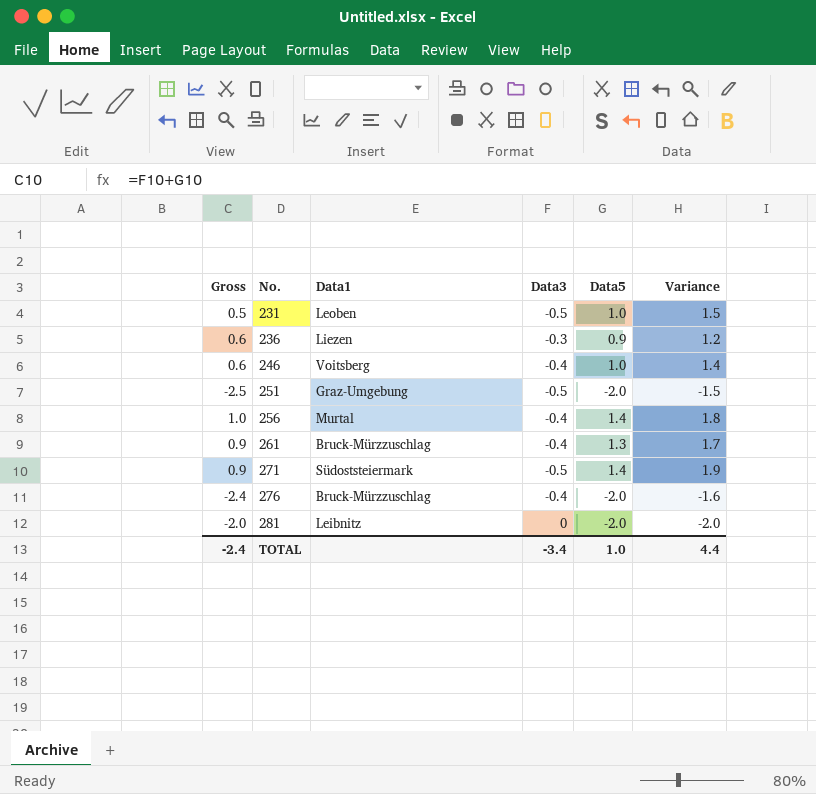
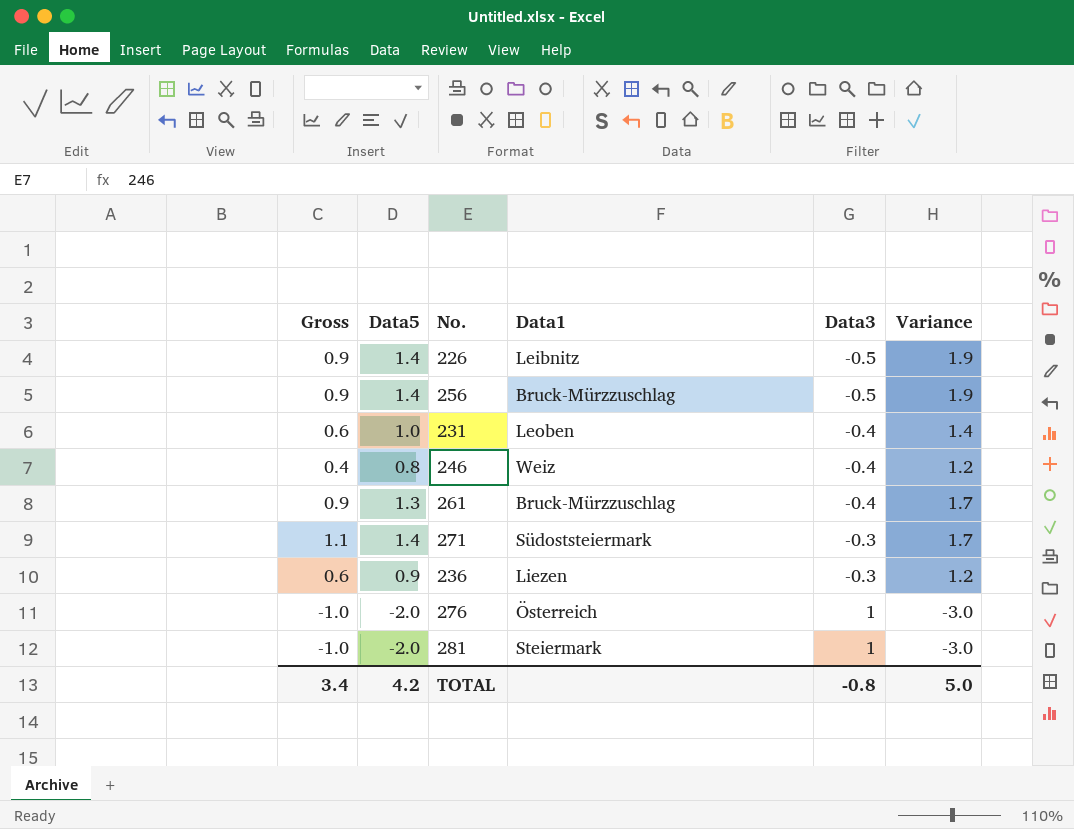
row order: No. ascending -> Data3 ascending
column Data5 | position: 5 -> 2
row 251: -2.5 | Graz-Umgebung | -0.5 | -2.0 | -1.5 -> none
row 226: none -> 0.9 | 1.4 | Leibnitz | -0.5 | 1.9
256 | Gross: 1.0 -> 0.9
256 | Data1: Murtal -> Bruck-Mürzzuschlag
256 | Data3: -0.4 -> -0.5
256 | Variance: 1.8 -> 1.9
231 | Gross: 0.5 -> 0.6
231 | Data3: -0.5 -> -0.4
231 | Variance: 1.5 -> 1.4
246 | Gross: 0.6 -> 0.4
246 | Data5: 1.0 -> 0.8
246 | Data1: Voitsberg -> Weiz
246 | Variance: 1.4 -> 1.2
271 | Gross: 0.9 -> 1.1
271 | Data3: -0.5 -> -0.3
271 | Variance: 1.9 -> 1.7
276 | Gross: -2.4 -> -1.0
276 | Data1: Bruck-Mürzzuschlag -> Österreich
276 | Data3: -0.4 -> 1
276 | Variance: -1.6 -> -3.0
281 | Gross: -2.0 -> -1.0
281 | Data1: Leibnitz -> Steiermark
281 | Data3: 0 -> 1
281 | Variance: -2.0 -> -3.0
TOTAL | Gross: -2.4 -> 3.4
TOTAL | Data5: 1.0 -> 4.2
TOTAL | Data3: -3.4 -> -0.8
TOTAL | Variance: 4.4 -> 5.0

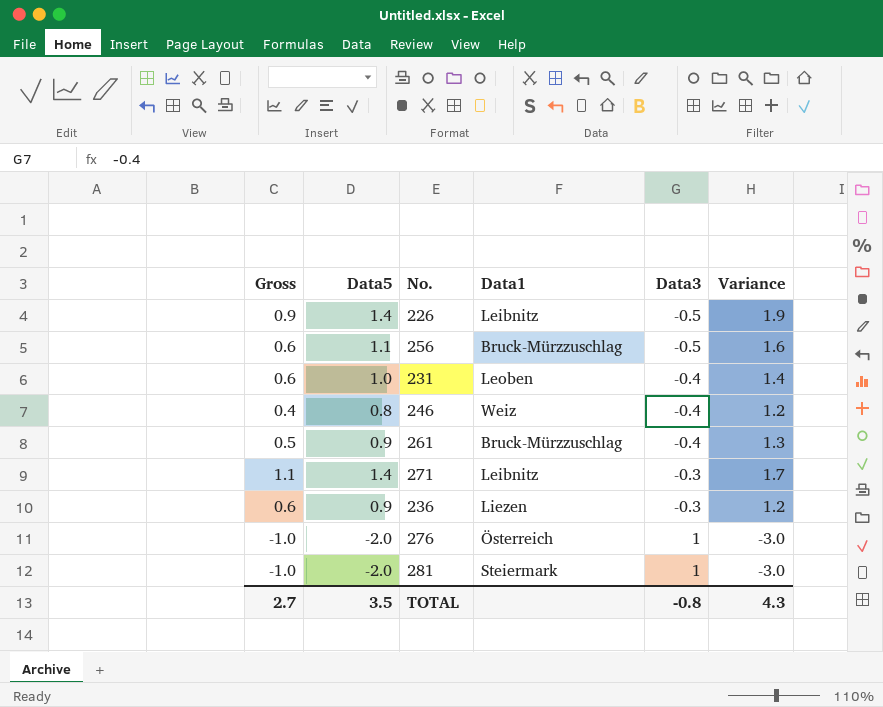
256 | Gross: 0.9 -> 0.6
256 | Data5: 1.4 -> 1.1
256 | Variance: 1.9 -> 1.6
261 | Gross: 0.9 -> 0.5
261 | Data5: 1.3 -> 0.9
261 | Variance: 1.7 -> 1.3
271 | Data1: Südoststeiermark -> Leibnitz
TOTAL | Gross: 3.4 -> 2.7
TOTAL | Data5: 4.2 -> 3.5
TOTAL | Variance: 5.0 -> 4.3

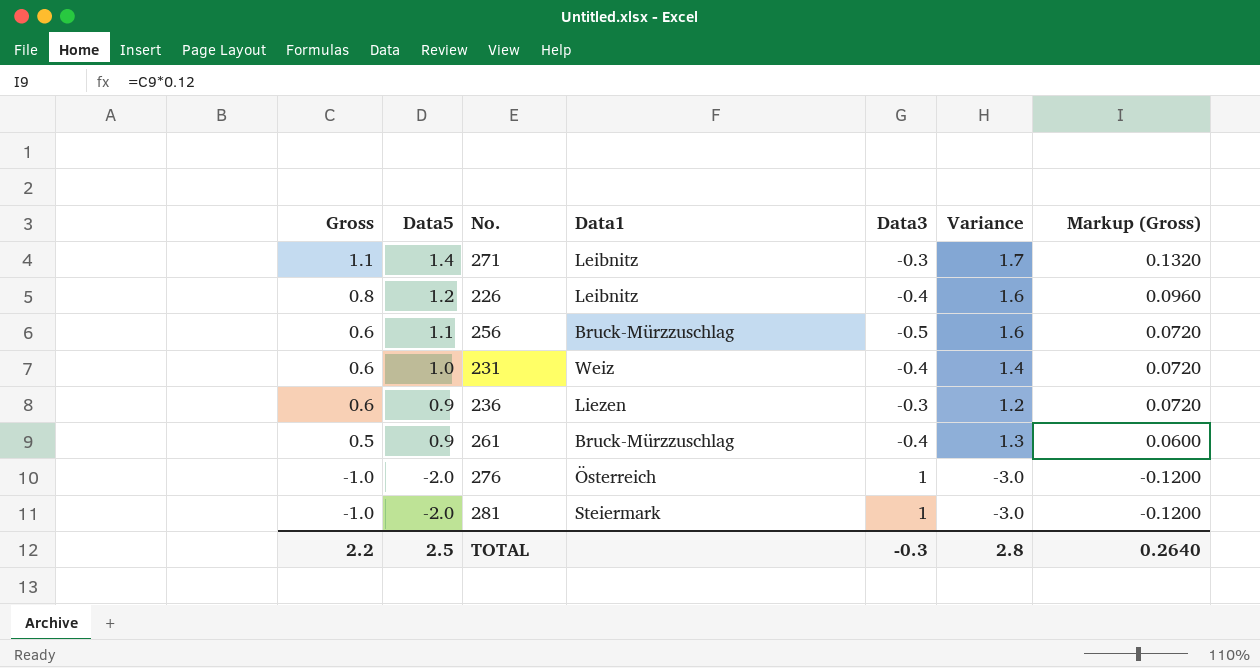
row order: Data3 ascending -> Gross descending
column Markup (Gross) | formula: none -> [Gross] * 0.12
row 246: 0.4 | 0.8 | Weiz | -0.4 | 1.2 -> none
226 | Gross: 0.9 -> 0.8
226 | Data5: 1.4 -> 1.2
226 | Data3: -0.5 -> -0.4
226 | Variance: 1.9 -> 1.6
231 | Data1: Leoben -> Weiz
TOTAL | Gross: 2.7 -> 2.2
TOTAL | Data5: 3.5 -> 2.5
TOTAL | Data3: -0.8 -> -0.3
TOTAL | Variance: 4.3 -> 2.8

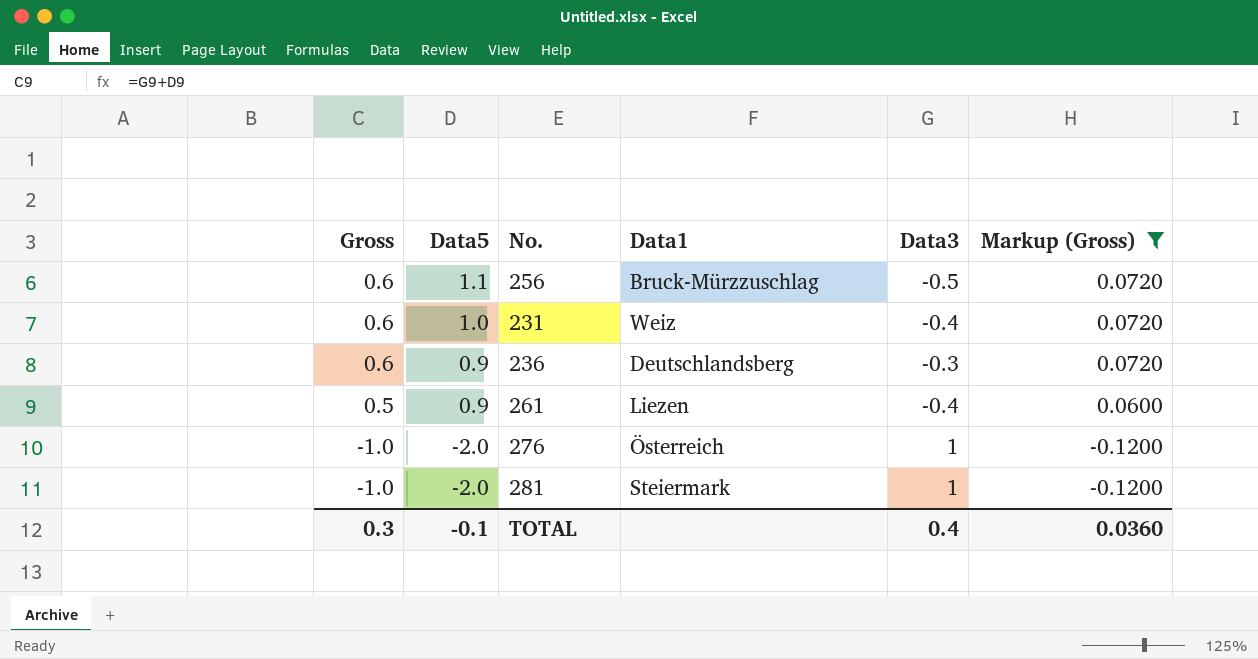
filter: none -> Markup (Gross) <= 0.0720
column Variance | formula: [Data5] - [Data3] -> none
236 | Data1: Liezen -> Deutschlandsberg
261 | Data1: Bruck-Mürzzuschlag -> Liezen
TOTAL | Gross: 2.2 -> 0.3
TOTAL | Data5: 2.5 -> -0.1
TOTAL | Data3: -0.3 -> 0.4
TOTAL | Markup (Gross): 0.2640 -> 0.0360

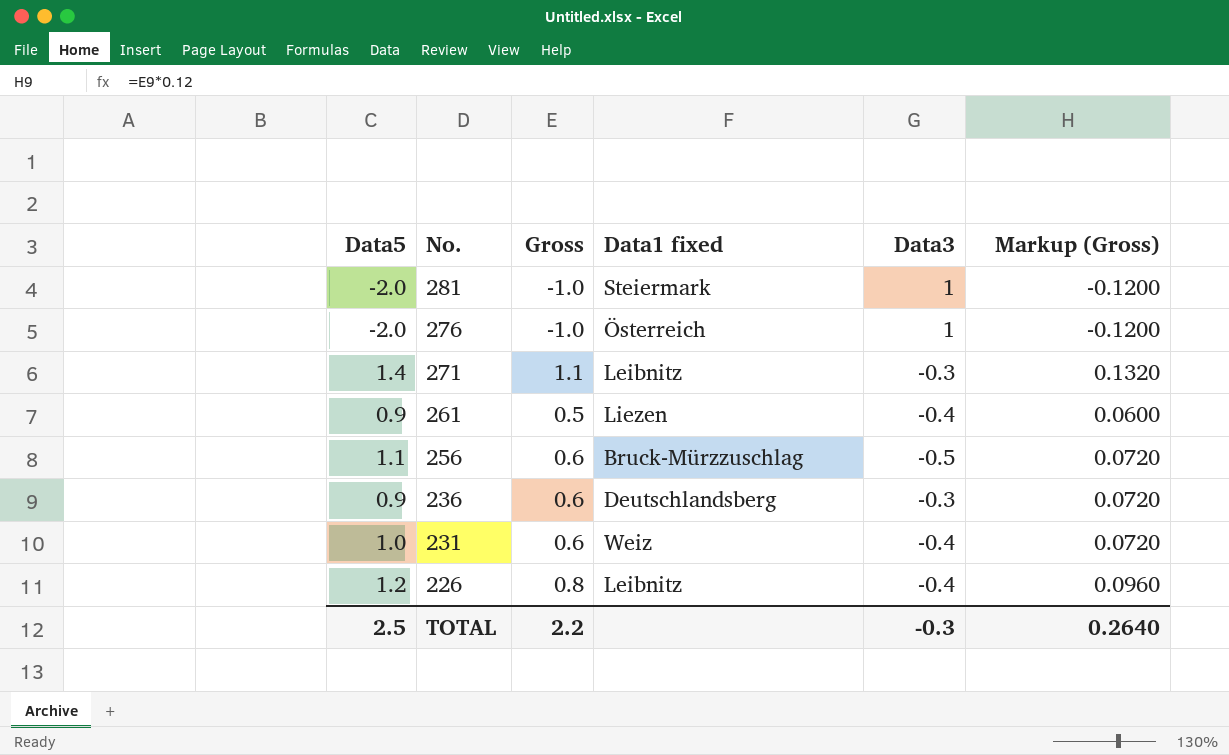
filter: Markup (Gross) <= 0.0720 -> none
row order: Gross descending -> No. descending
column Gross | position: 1 -> 3
column name: Data1 -> Data1 fixed
TOTAL | Data5: -0.1 -> 2.5
TOTAL | Gross: 0.3 -> 2.2
TOTAL | Data3: 0.4 -> -0.3
TOTAL | Markup (Gross): 0.0360 -> 0.2640

